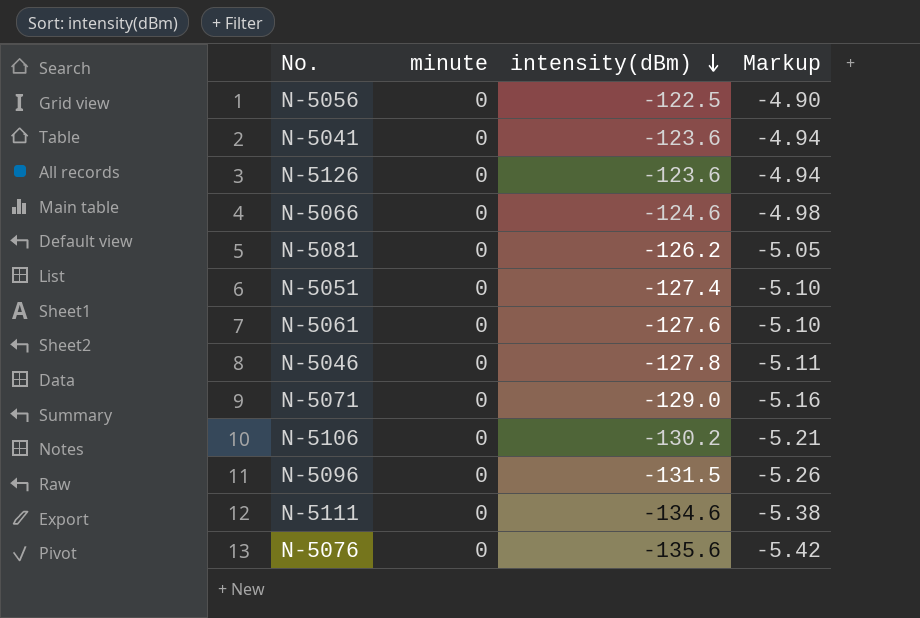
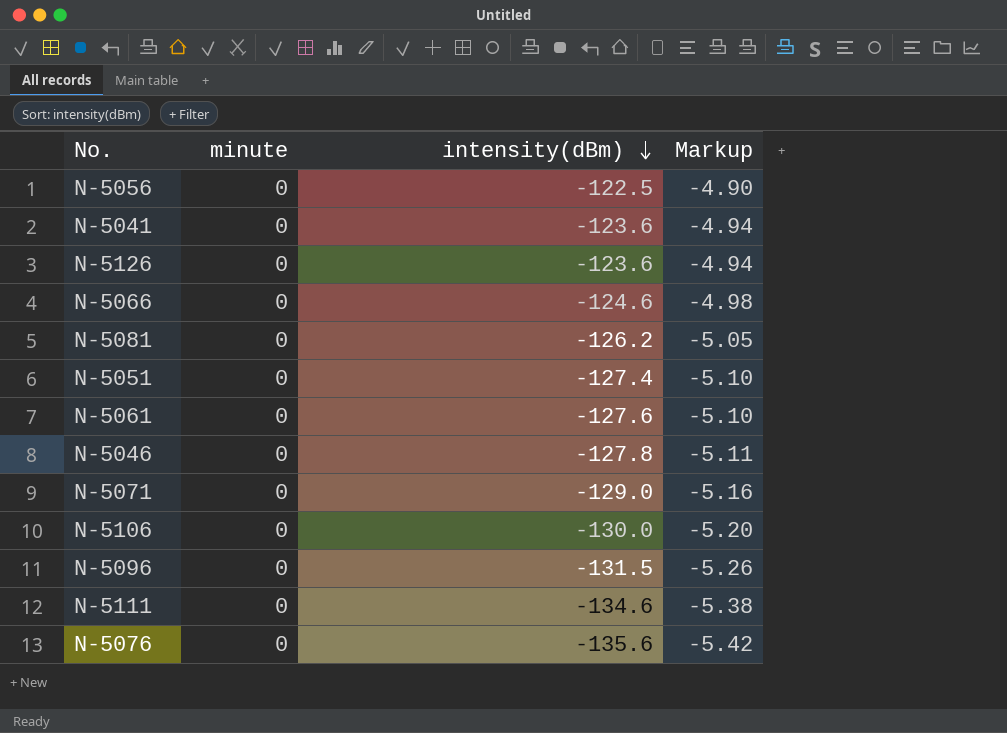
N-5106 | intensity(dBm): -130.2 -> -130.0
N-5106 | Markup: -5.21 -> -5.20

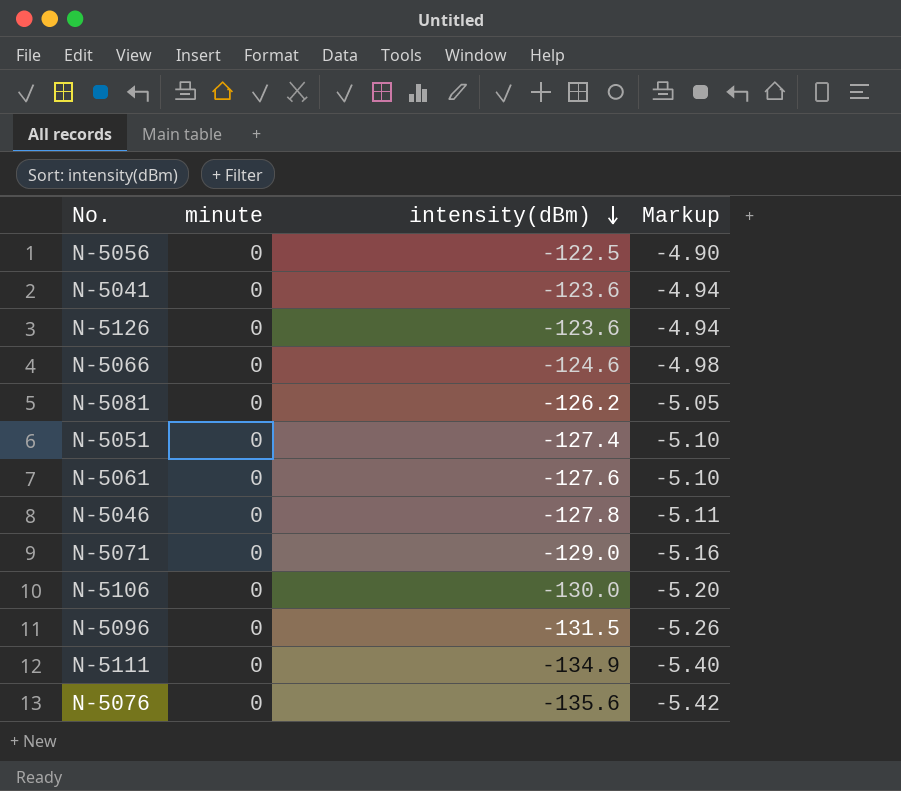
N-5111 | intensity(dBm): -134.6 -> -134.9
N-5111 | Markup: -5.38 -> -5.40

